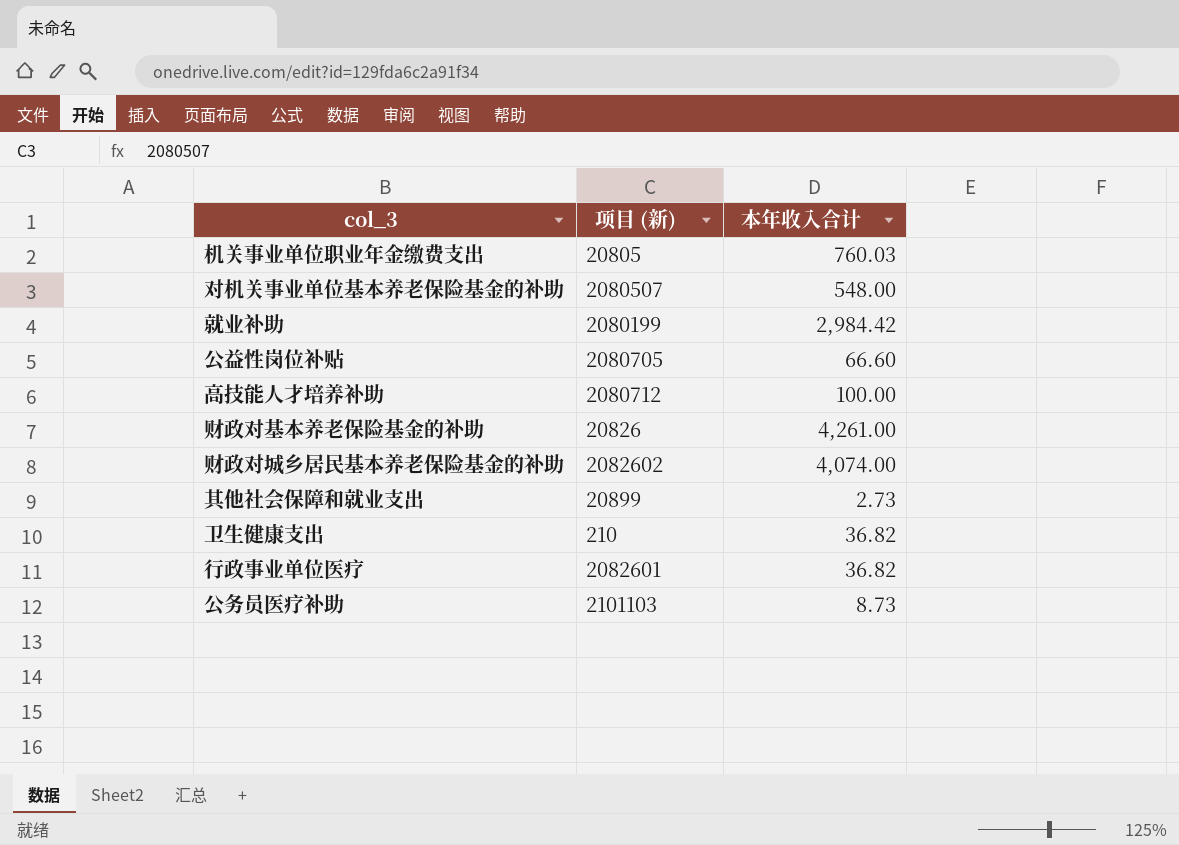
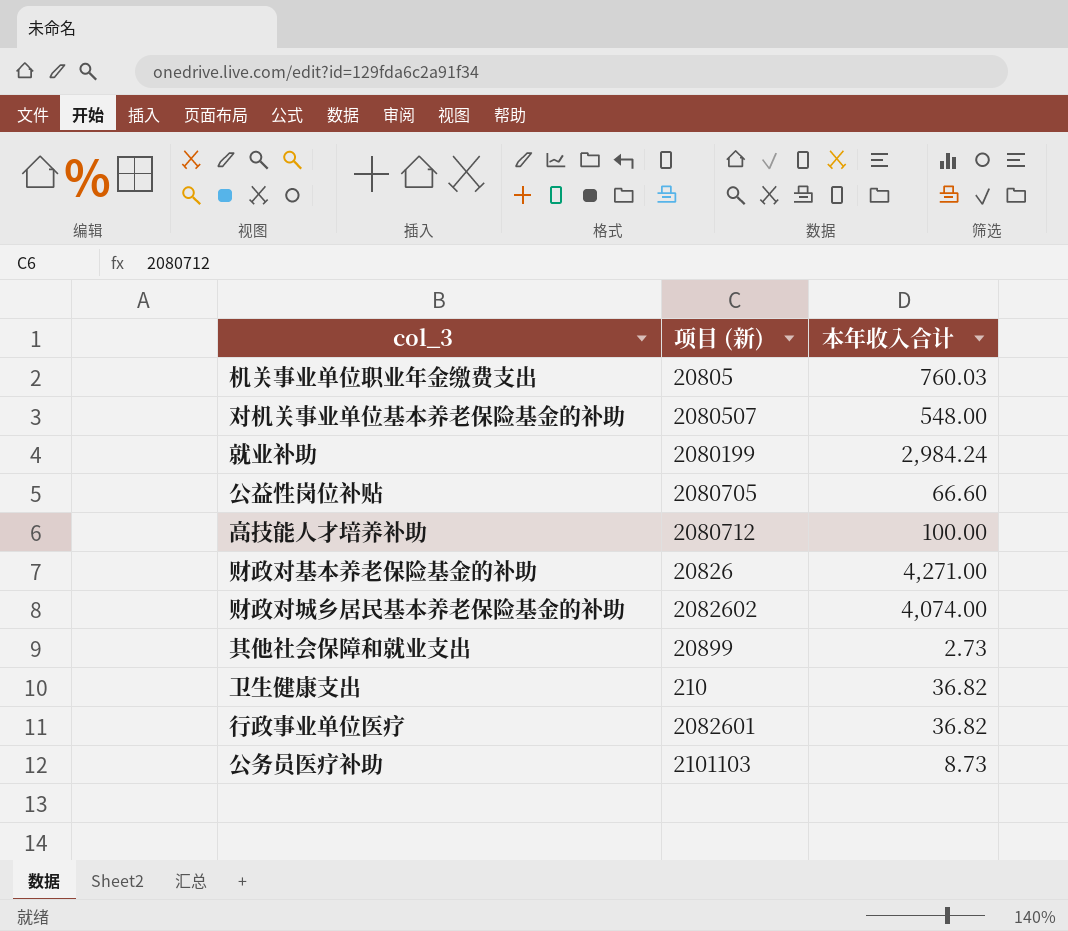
就业补助 | 本年收入合计: 2,984.42 -> 2,984.24
财政对基本养老保险基金的补助 | 本年收入合计: 4,261.00 -> 4,271.00

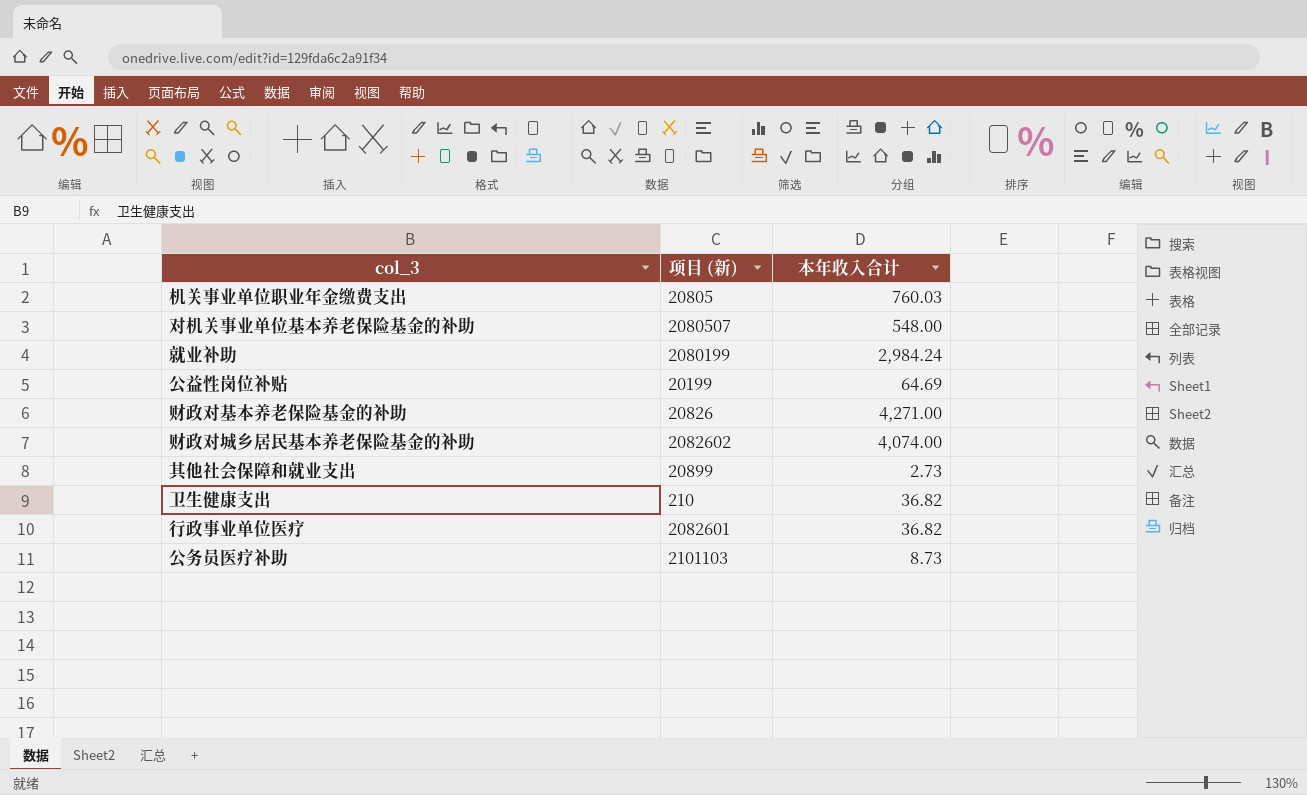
row 高技能人才培养补助: 2080712 | 100.00 -> none
公益性岗位补贴 | 项目 (新): 2080705 -> 20199
公益性岗位补贴 | 本年收入合计: 66.60 -> 64.69

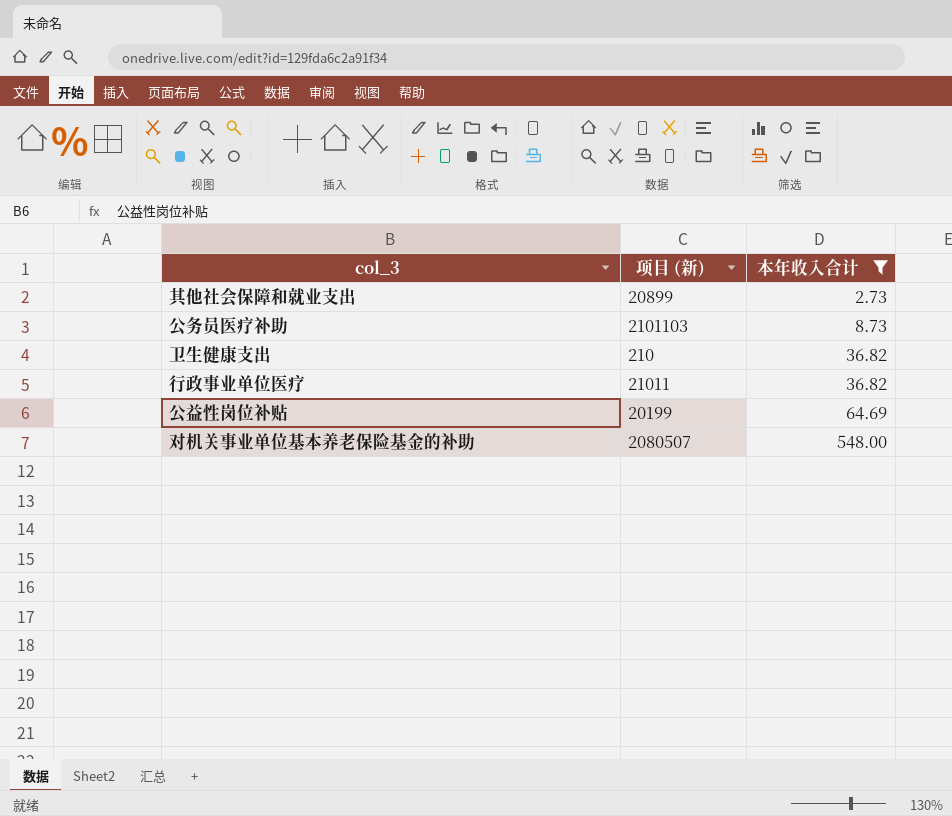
filter: none -> 本年收入合计 <= 548.00
row order: none -> 本年收入合计 ascending
行政事业单位医疗 | 项目 (新): 2082601 -> 21011

